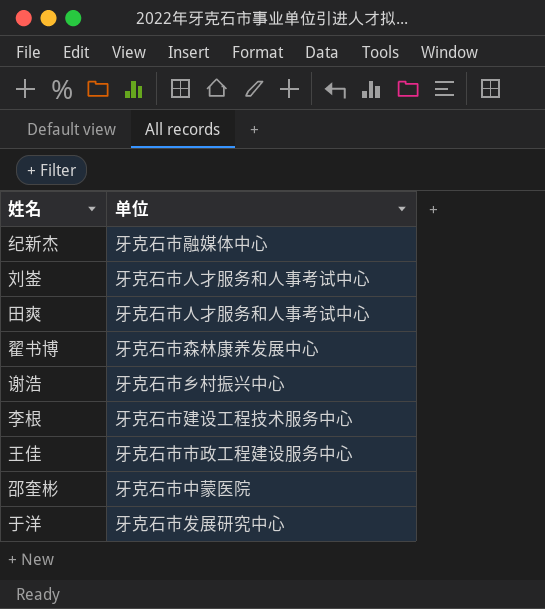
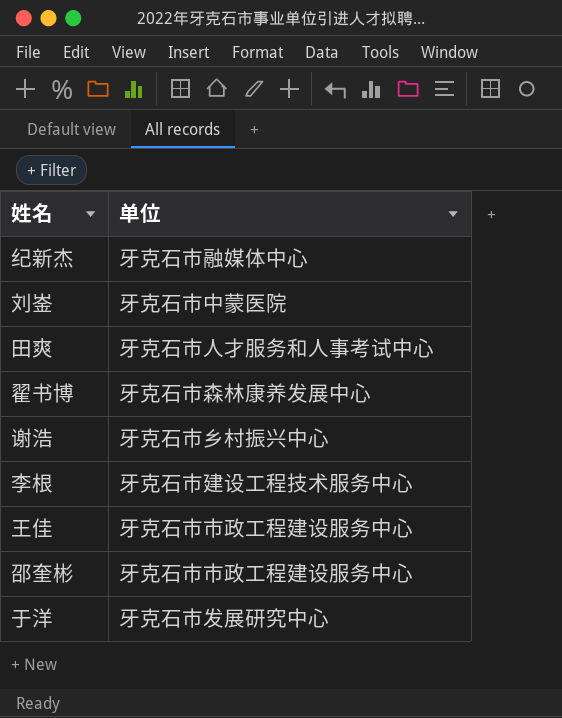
刘崟 | 单位: 牙克石市人才服务和人事考试中心 -> 牙克石市中蒙医院
邵奎彬 | 单位: 牙克石市中蒙医院 -> 牙克石市市政工程建设服务中心

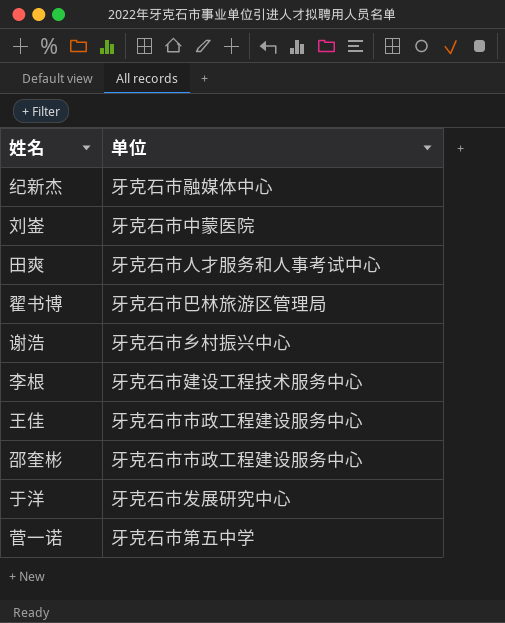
翟书博 | 单位: 牙克石市森林康养发展中心 -> 牙克石市巴林旅游区管理局
row 菅一诺: none -> 牙克石市第五中学

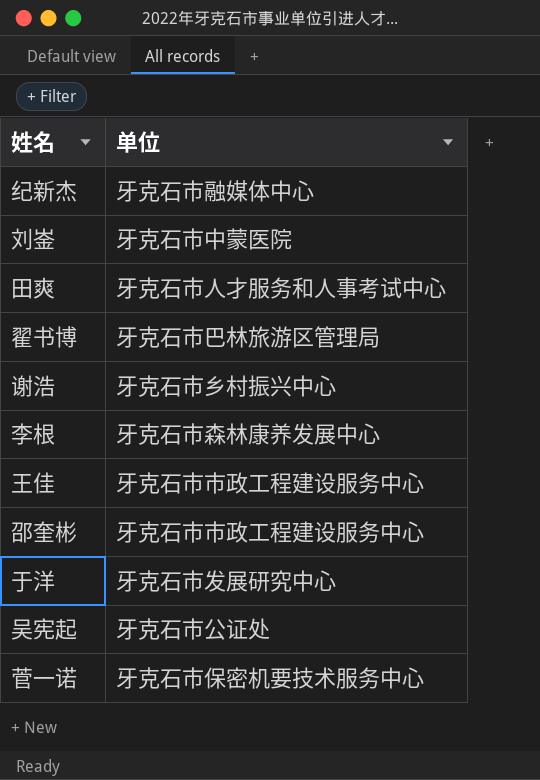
李根 | 单位: 牙克石市建设工程技术服务中心 -> 牙克石市森林康养发展中心
row 吴宪起: none -> 牙克石市公证处
菅一诺 | 单位: 牙克石市第五中学 -> 牙克石市保密机要技术服务中心

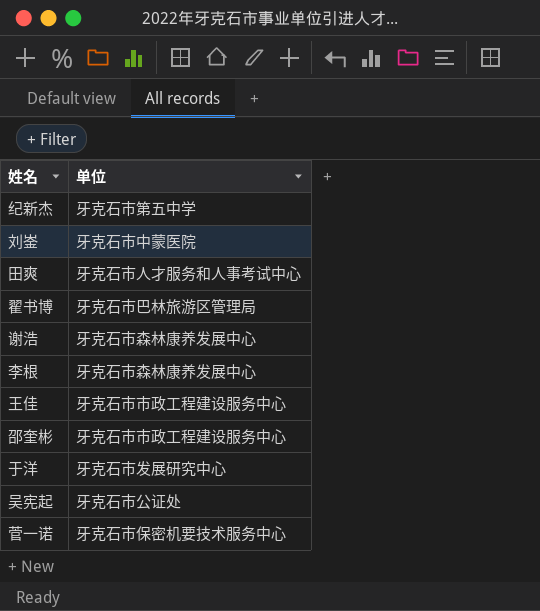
纪新杰 | 单位: 牙克石市融媒体中心 -> 牙克石市第五中学
谢浩 | 单位: 牙克石市乡村振兴中心 -> 牙克石市森林康养发展中心

